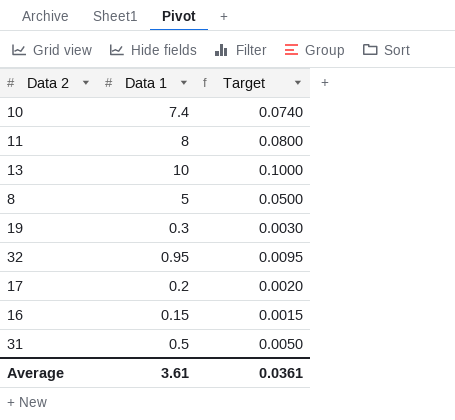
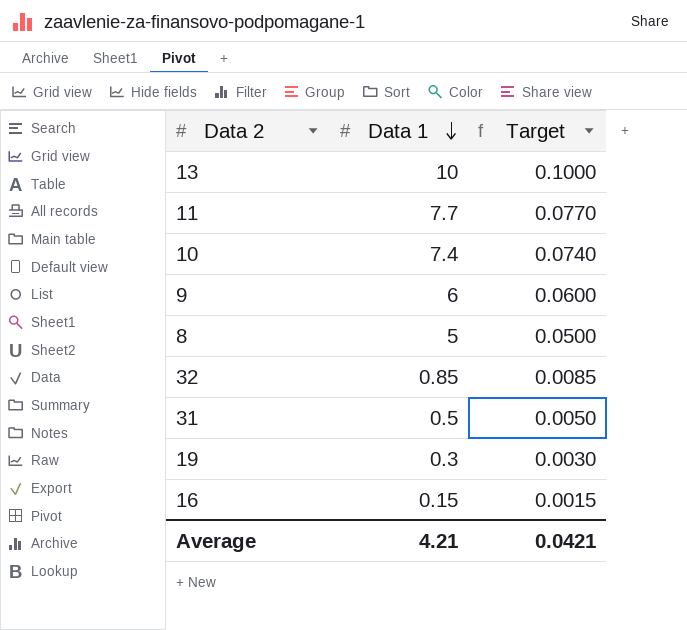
row order: none -> Data 1 descending
row 17: 0.2 | 0.0020 -> none
11 | Data 1: 8 -> 7.7
11 | Target: 0.0800 -> 0.0770
row 9: none -> 6 | 0.0600
32 | Data 1: 0.95 -> 0.85
32 | Target: 0.0095 -> 0.0085
Average | Data 1: 3.61 -> 4.21
Average | Target: 0.0361 -> 0.0421

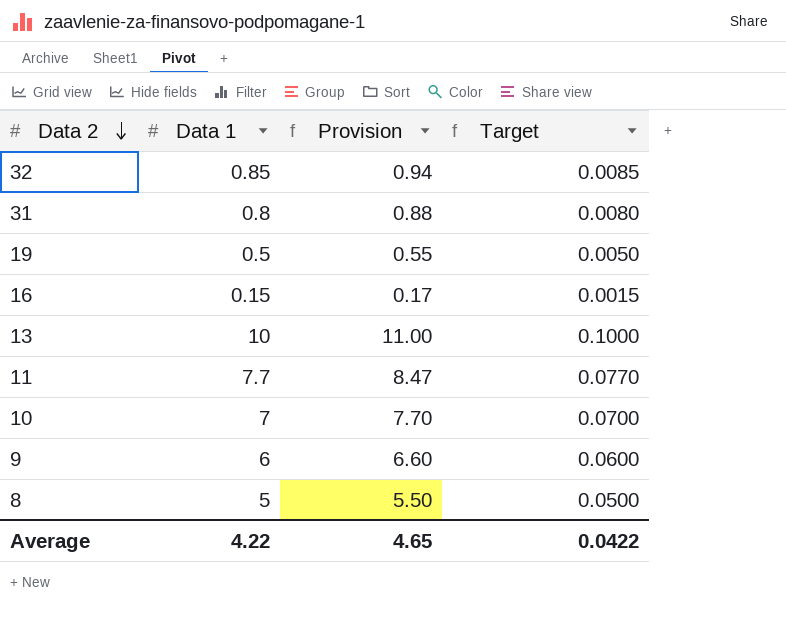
row order: Data 1 descending -> Data 2 descending
column Provision | formula: none -> [Data 1] * 1.1
31 | Data 1: 0.5 -> 0.8
31 | Target: 0.0050 -> 0.0080
19 | Data 1: 0.3 -> 0.5
19 | Target: 0.0030 -> 0.0050
10 | Data 1: 7.4 -> 7
10 | Target: 0.0740 -> 0.0700
Average | Data 1: 4.21 -> 4.22
Average | Target: 0.0421 -> 0.0422

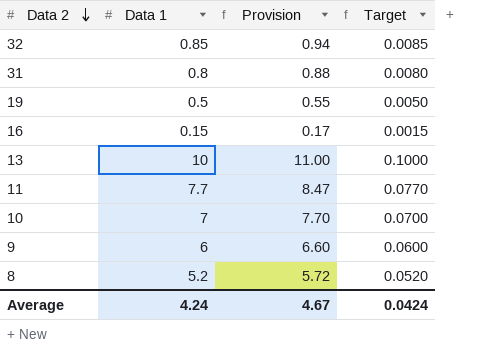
8 | Data 1: 5 -> 5.2
8 | Provision: 5.50 -> 5.72
8 | Target: 0.0500 -> 0.0520
Average | Data 1: 4.22 -> 4.24
Average | Provision: 4.65 -> 4.67
Average | Target: 0.0422 -> 0.0424

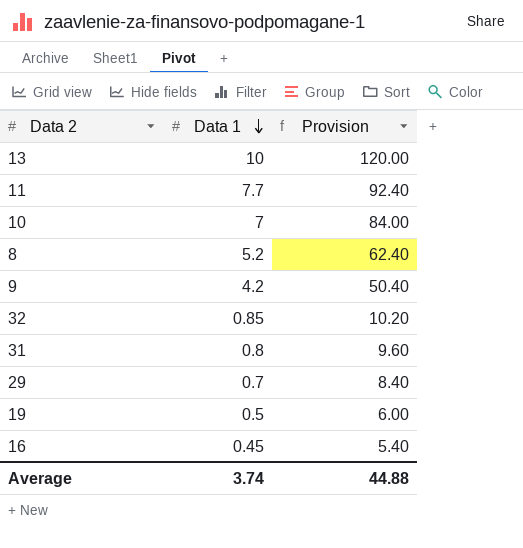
row order: Data 2 descending -> Data 1 descending
column Target | formula: [Data 1] * 0.01 -> none
column Provision | formula: [Data 1] * 1.1 -> [Data 1] * 12
9 | Data 1: 6 -> 4.2
row 29: none -> 0.7 | 8.40
16 | Data 1: 0.15 -> 0.45
Average | Data 1: 4.24 -> 3.74
Average | Provision: 4.67 -> 44.88

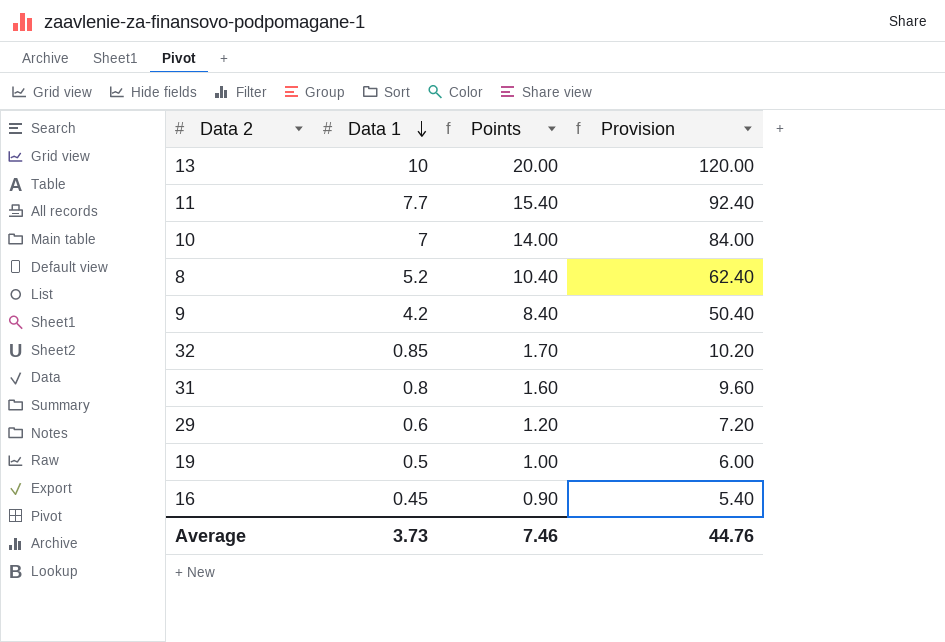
column Points | formula: none -> [Data 1] * 2
29 | Data 1: 0.7 -> 0.6
29 | Provision: 8.40 -> 7.20
Average | Data 1: 3.74 -> 3.73
Average | Provision: 44.88 -> 44.76

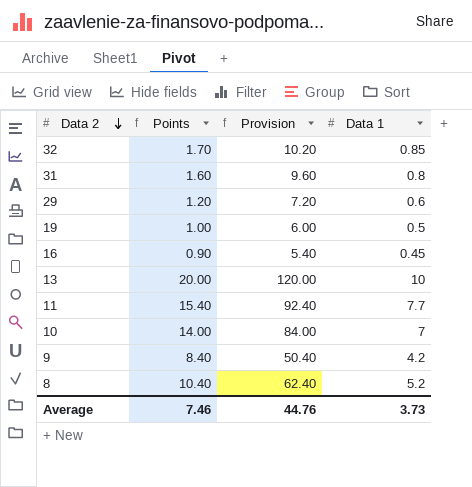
row order: Data 1 descending -> Data 2 descending
column Data 1 | position: 2 -> 4

